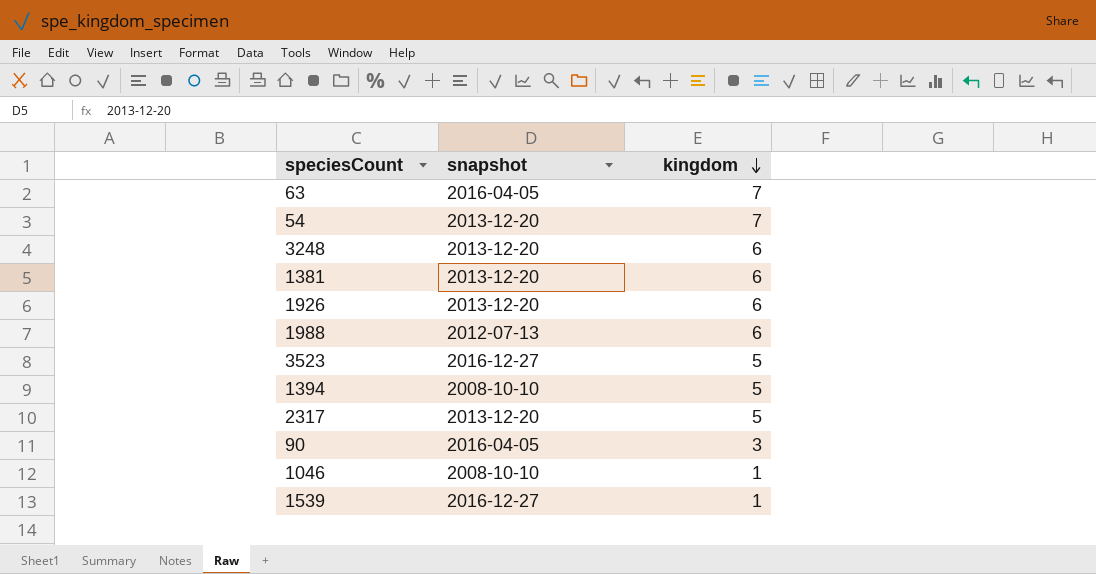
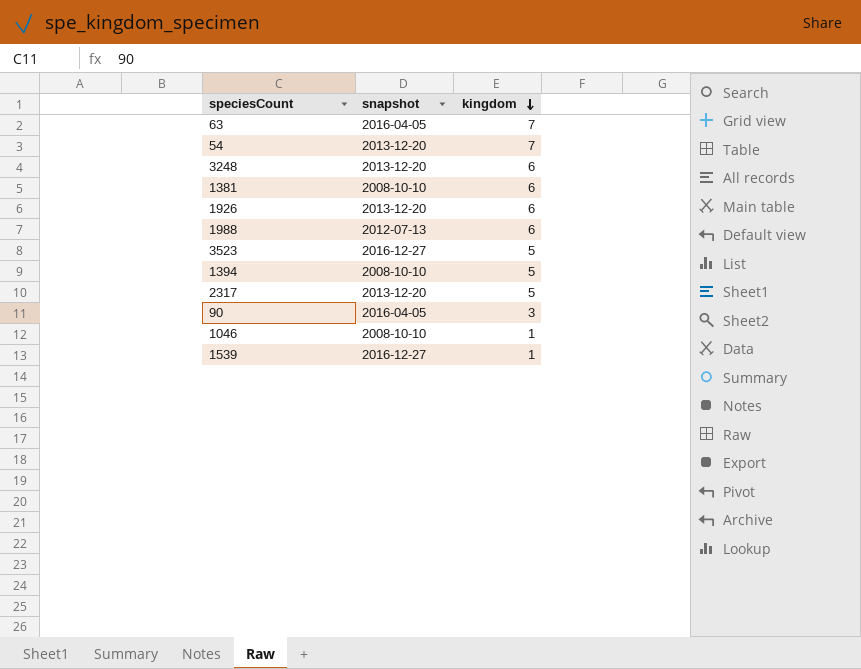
1381 | snapshot: 2013-12-20 -> 2008-10-10

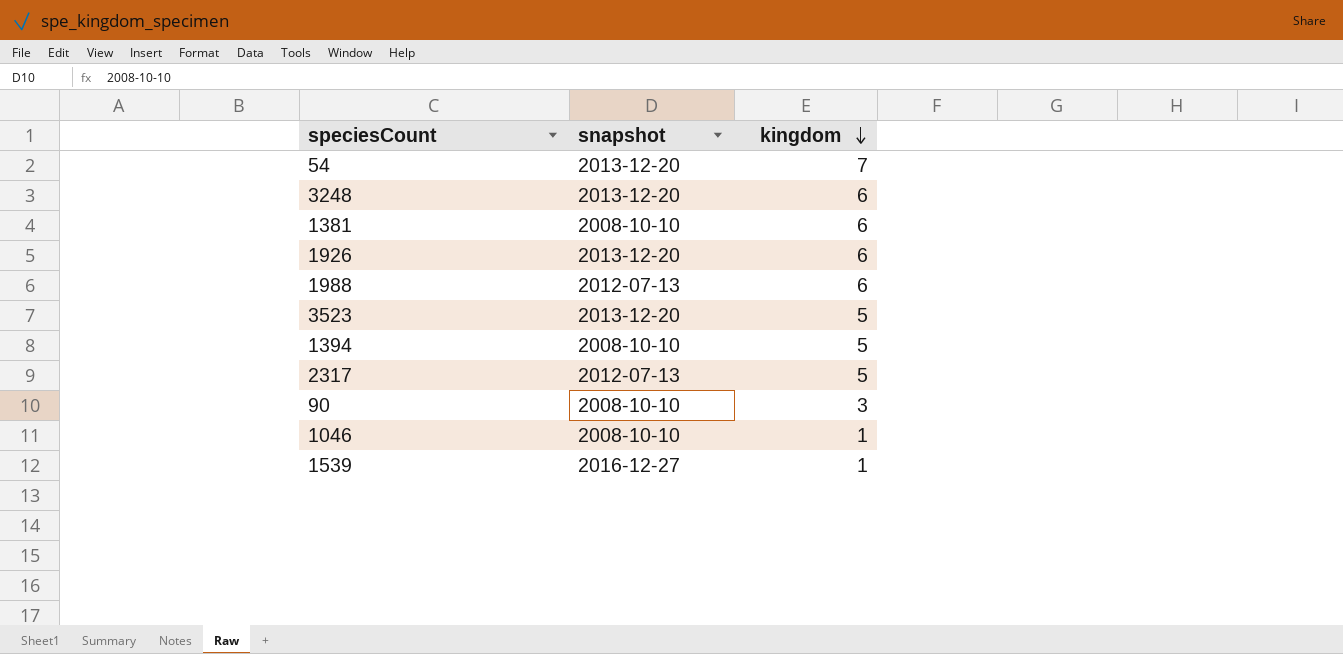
row 63: 2016-04-05 | 7 -> none
3523 | snapshot: 2016-12-27 -> 2013-12-20
2317 | snapshot: 2013-12-20 -> 2012-07-13
90 | snapshot: 2016-04-05 -> 2008-10-10

